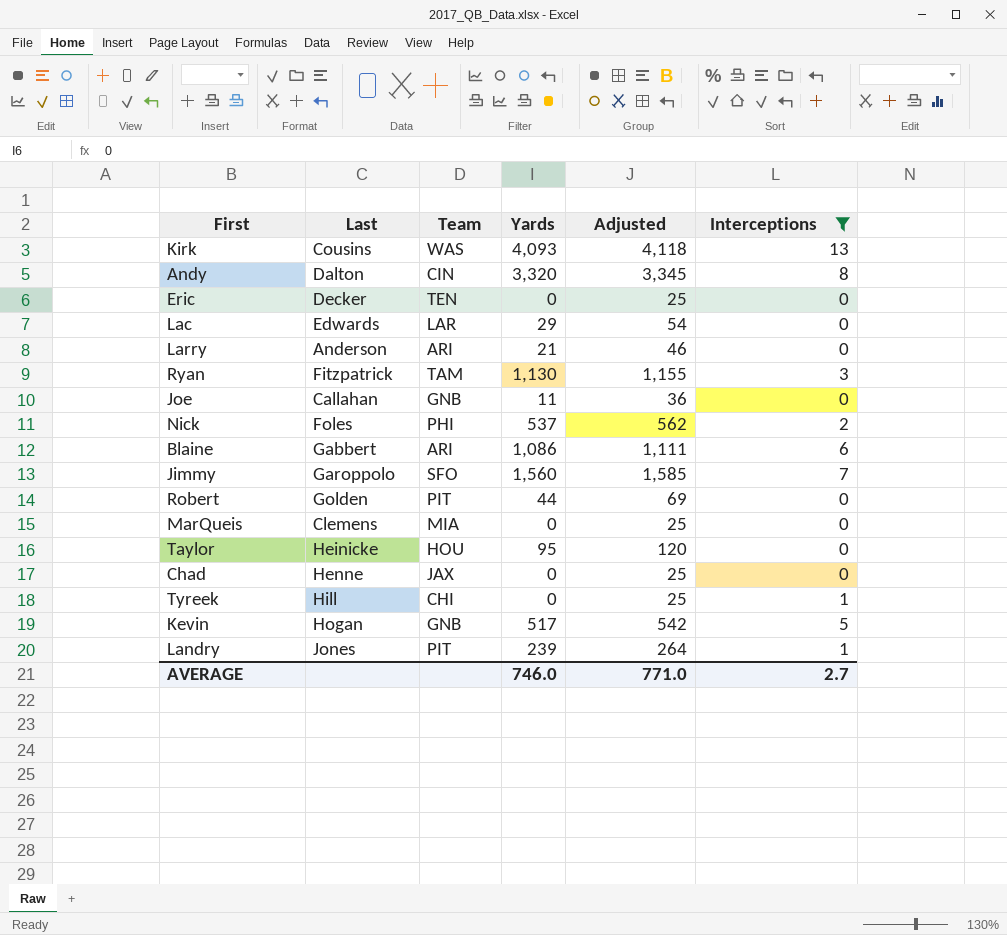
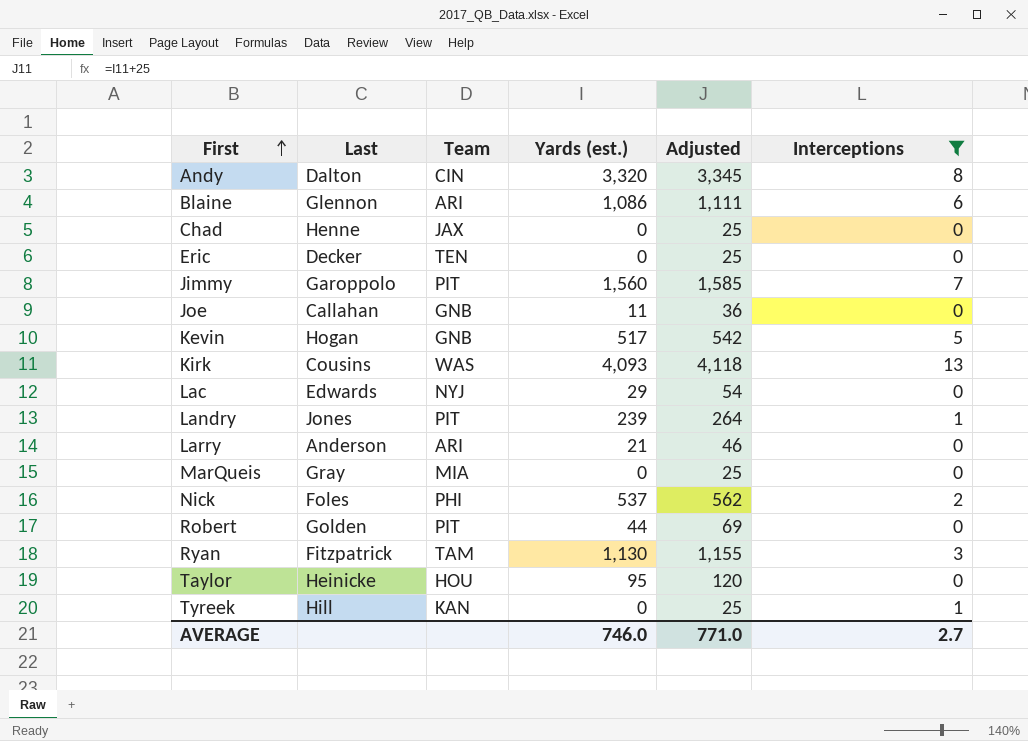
row order: none -> First ascending
column name: Yards -> Yards (est.)
Blaine | Last: Gabbert -> Glennon
Jimmy | Team: SFO -> PIT
Lac | Team: LAR -> NYJ
MarQueis | Last: Clemens -> Gray
Tyreek | Team: CHI -> KAN

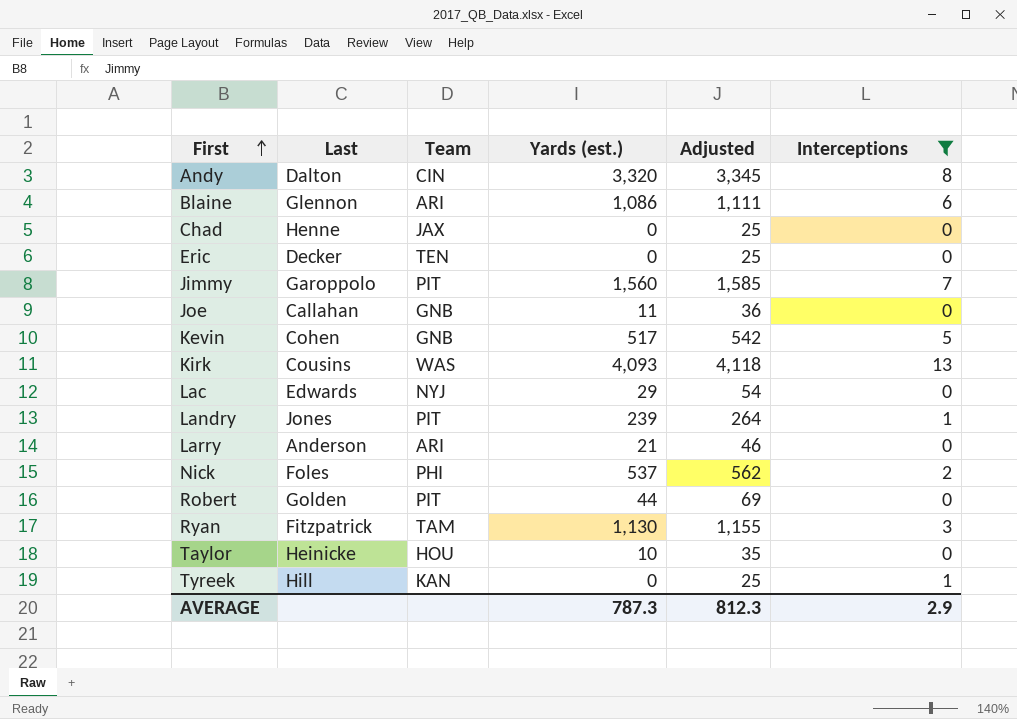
row MarQueis: Gray | MIA | 0 | 25 | 0 -> none
Kevin | Last: Hogan -> Cohen
Taylor | Yards (est.): 95 -> 10
Taylor | Adjusted: 120 -> 35
AVERAGE | Yards (est.): 746.0 -> 787.3
AVERAGE | Adjusted: 771.0 -> 812.3
AVERAGE | Interceptions: 2.7 -> 2.9

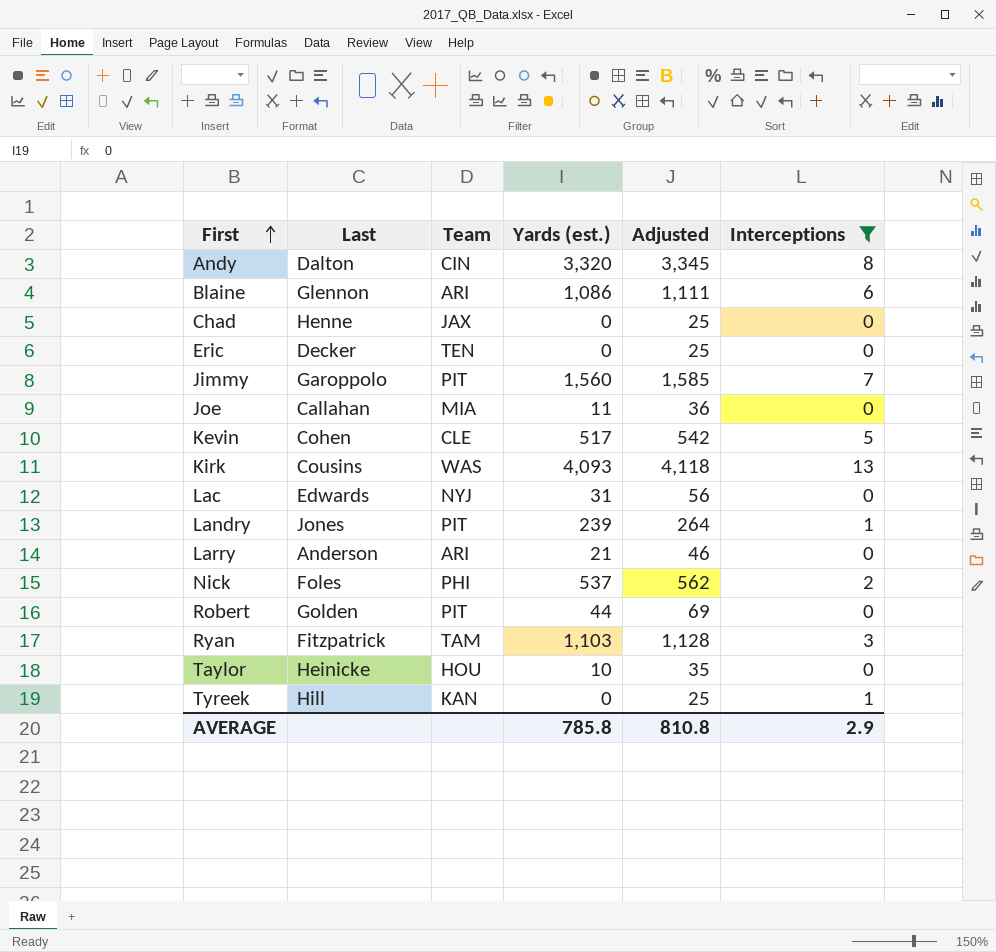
Joe | Team: GNB -> MIA
Kevin | Team: GNB -> CLE
Lac | Yards (est.): 29 -> 31
Lac | Adjusted: 54 -> 56
Ryan | Yards (est.): 1,130 -> 1,103
Ryan | Adjusted: 1,155 -> 1,128
AVERAGE | Yards (est.): 787.3 -> 785.8
AVERAGE | Adjusted: 812.3 -> 810.8

